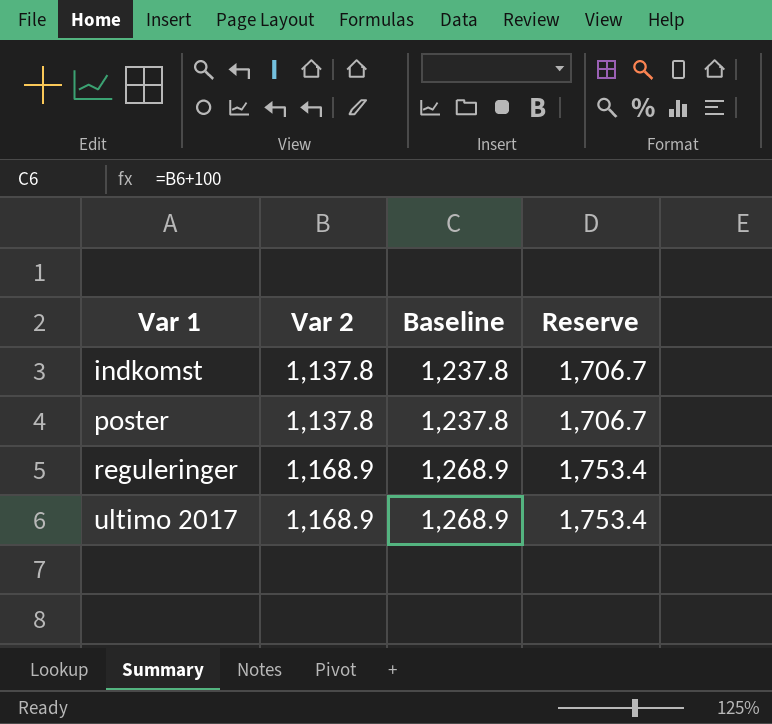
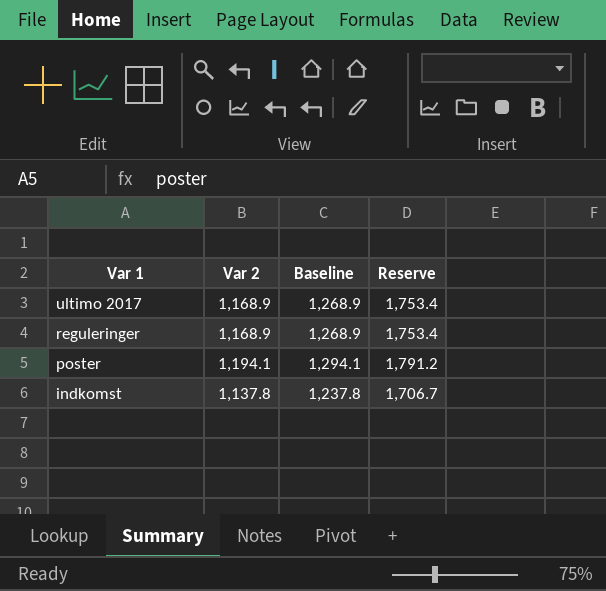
row order: Var 1 ascending -> Var 1 descending
poster | Var 2: 1,137.8 -> 1,194.1
poster | Baseline: 1,237.8 -> 1,294.1
poster | Reserve: 1,706.7 -> 1,791.2

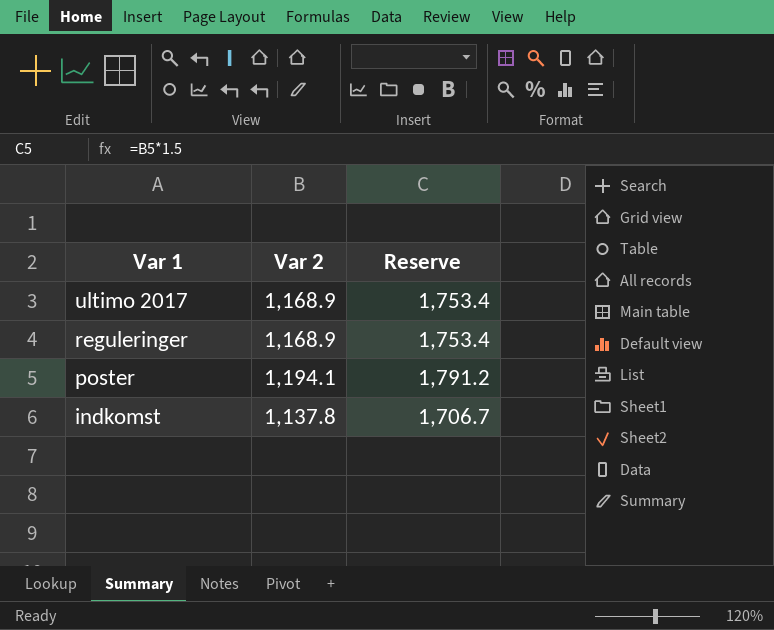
column Baseline | formula: [Var 2] + 100 -> none

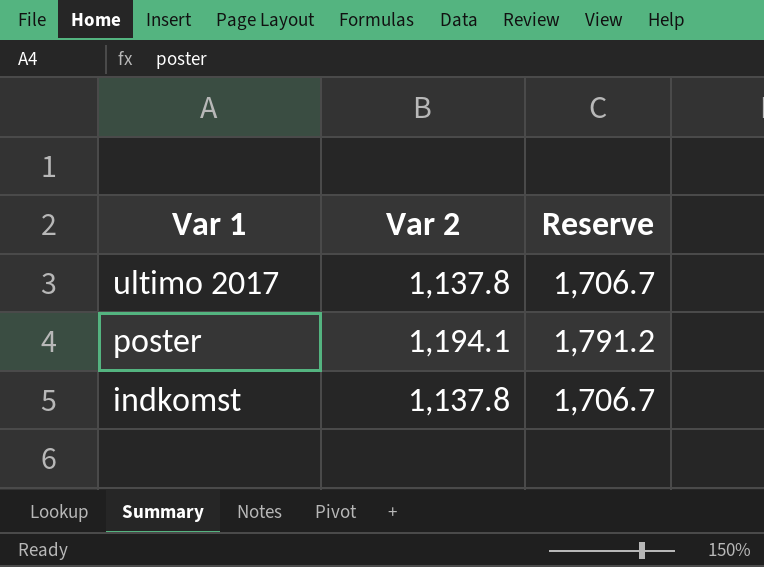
row reguleringer: 1,168.9 | 1,753.4 -> none
ultimo 2017 | Var 2: 1,168.9 -> 1,137.8
ultimo 2017 | Reserve: 1,753.4 -> 1,706.7

